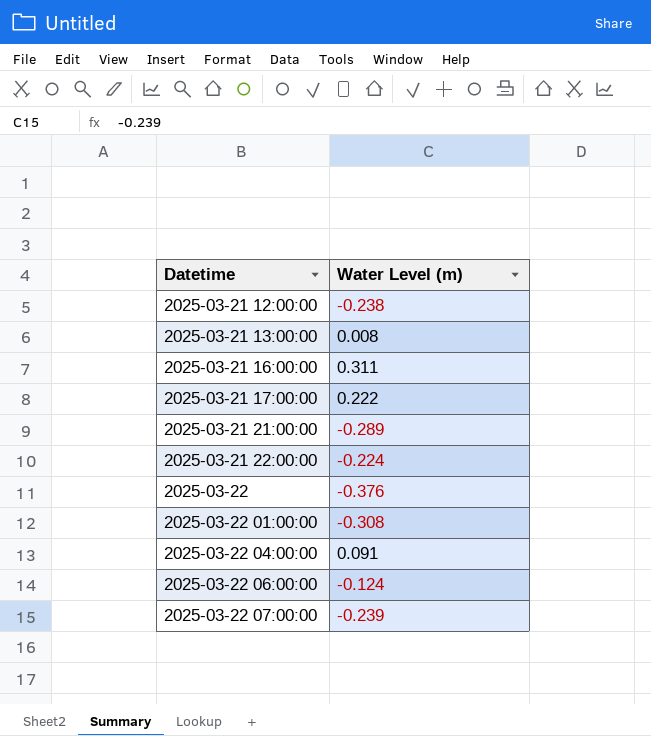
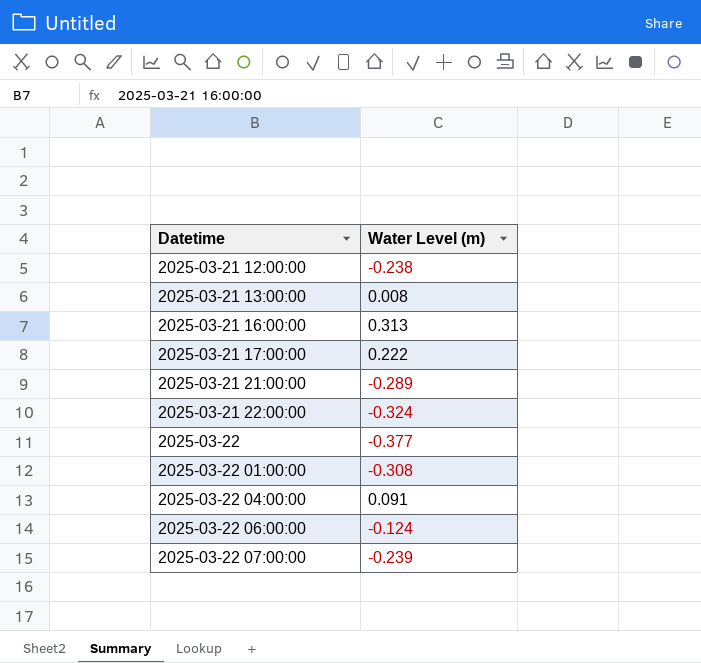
2025-03-21 16:00:00 | Water Level (m): 0.311 -> 0.313
2025-03-21 22:00:00 | Water Level (m): -0.224 -> -0.324
2025-03-22 | Water Level (m): -0.376 -> -0.377

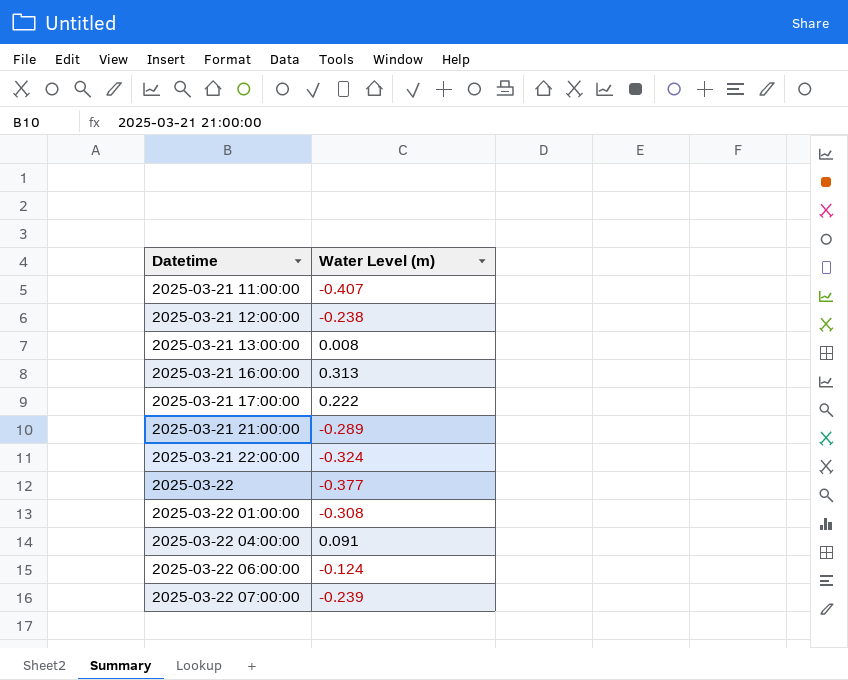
row 2025-03-21 11:00:00: none -> -0.407

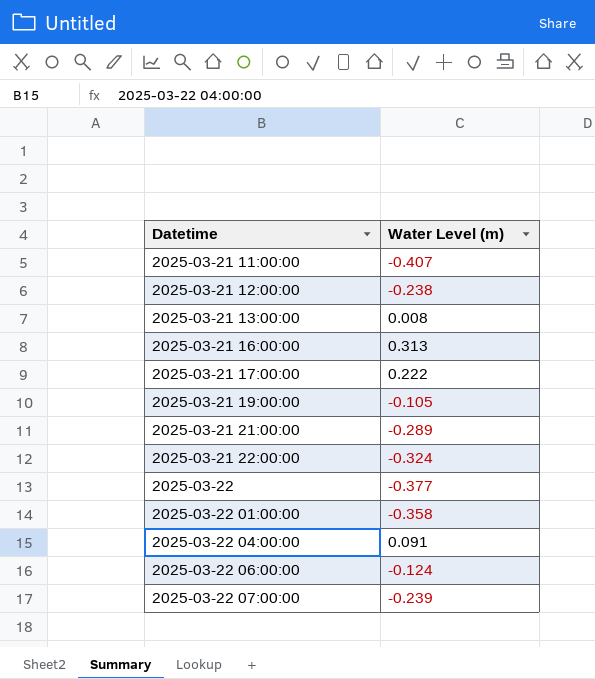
row 2025-03-21 19:00:00: none -> -0.105
2025-03-22 01:00:00 | Water Level (m): -0.308 -> -0.358

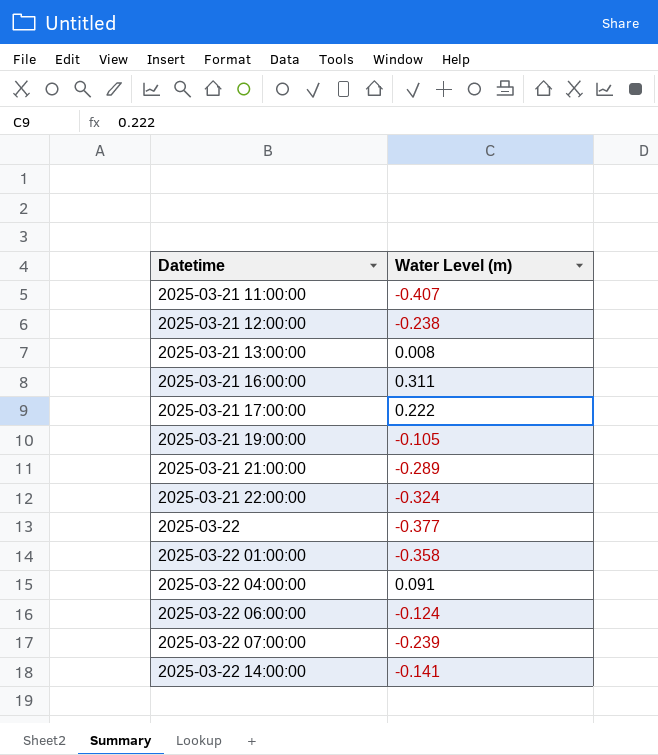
2025-03-21 16:00:00 | Water Level (m): 0.313 -> 0.311
row 2025-03-22 14:00:00: none -> -0.141

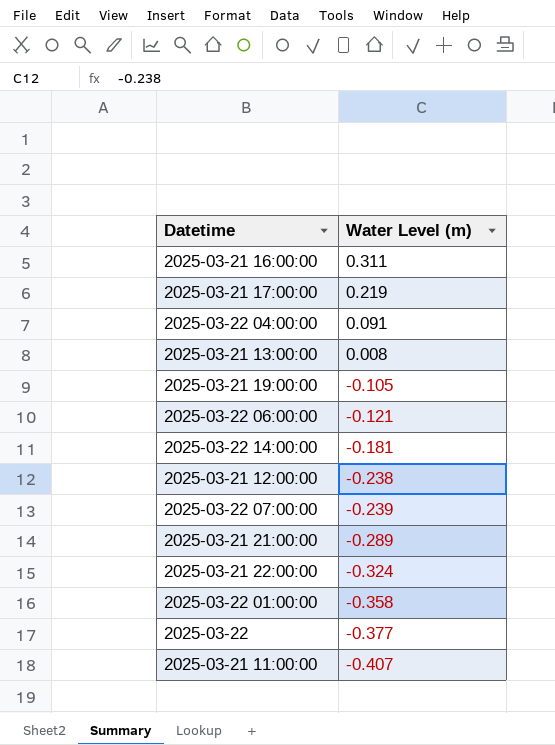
row order: Datetime ascending -> Water Level (m) descending
2025-03-21 17:00:00 | Water Level (m): 0.222 -> 0.219
2025-03-22 06:00:00 | Water Level (m): -0.124 -> -0.121
2025-03-22 14:00:00 | Water Level (m): -0.141 -> -0.181

